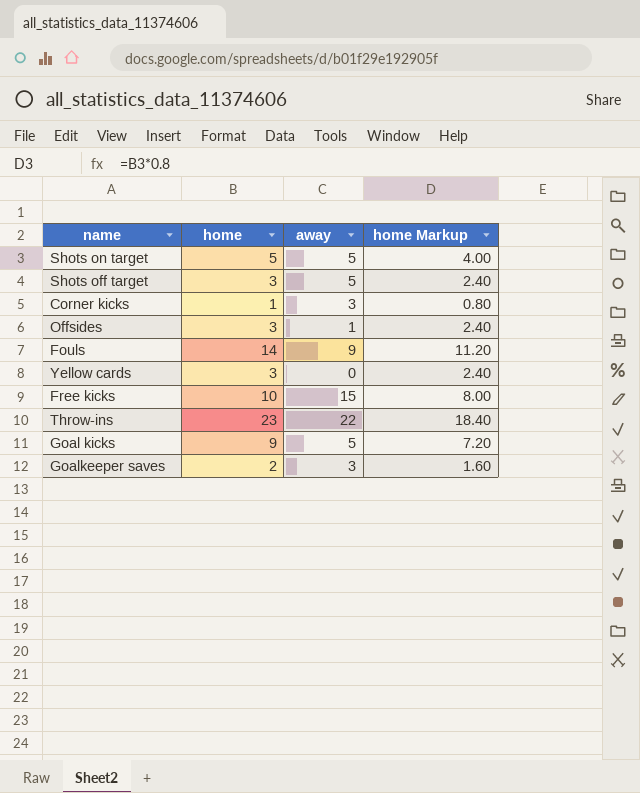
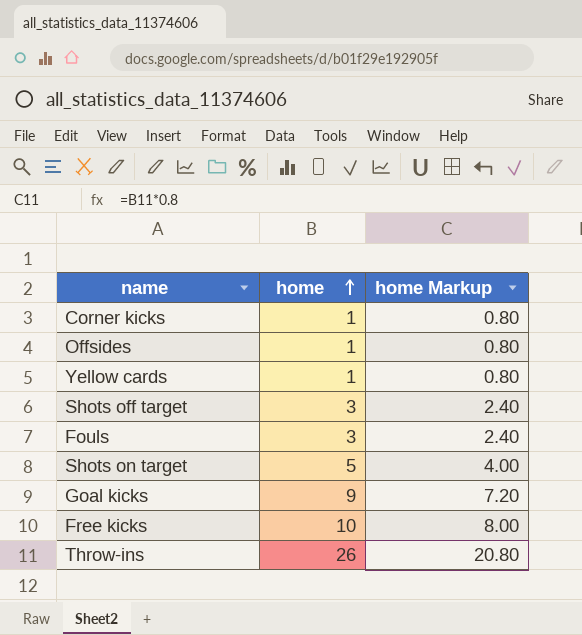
row order: none -> home ascending
column away | position: 3 -> none
row Goalkeeper saves: 2 | 3 | 1.60 -> none
Offsides | home: 3 -> 1
Offsides | home Markup: 2.40 -> 0.80
Yellow cards | home: 3 -> 1
Yellow cards | home Markup: 2.40 -> 0.80
Fouls | home: 14 -> 3
Fouls | home Markup: 11.20 -> 2.40
Throw-ins | home: 23 -> 26
Throw-ins | home Markup: 18.40 -> 20.80

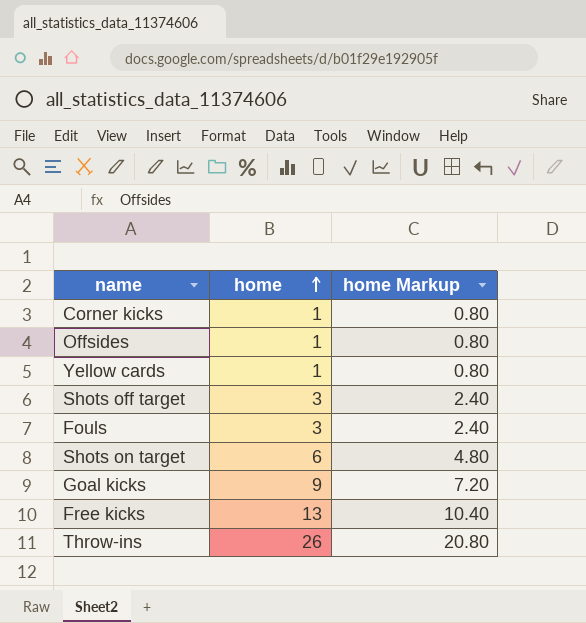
Shots on target | home: 5 -> 6
Shots on target | home Markup: 4.00 -> 4.80
Free kicks | home: 10 -> 13
Free kicks | home Markup: 8.00 -> 10.40

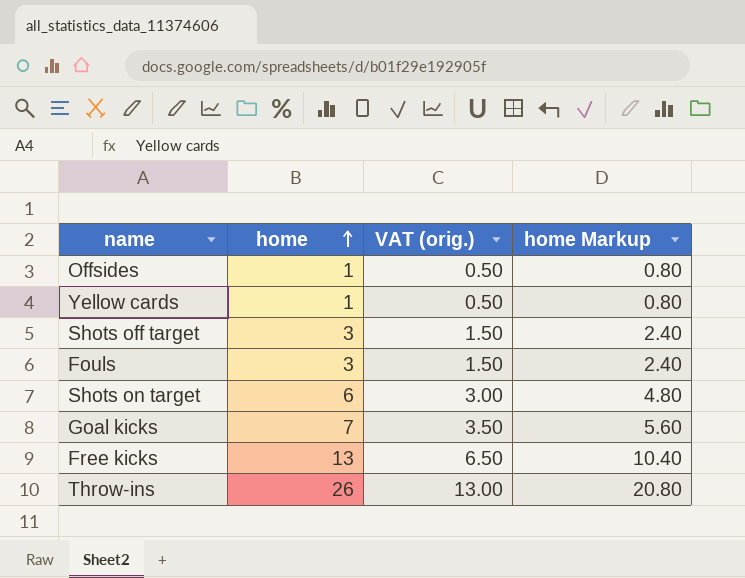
column VAT (orig.) | formula: none -> [home] * 0.5
row Corner kicks: 1 | 0.80 -> none
Goal kicks | home: 9 -> 7
Goal kicks | home Markup: 7.20 -> 5.60

